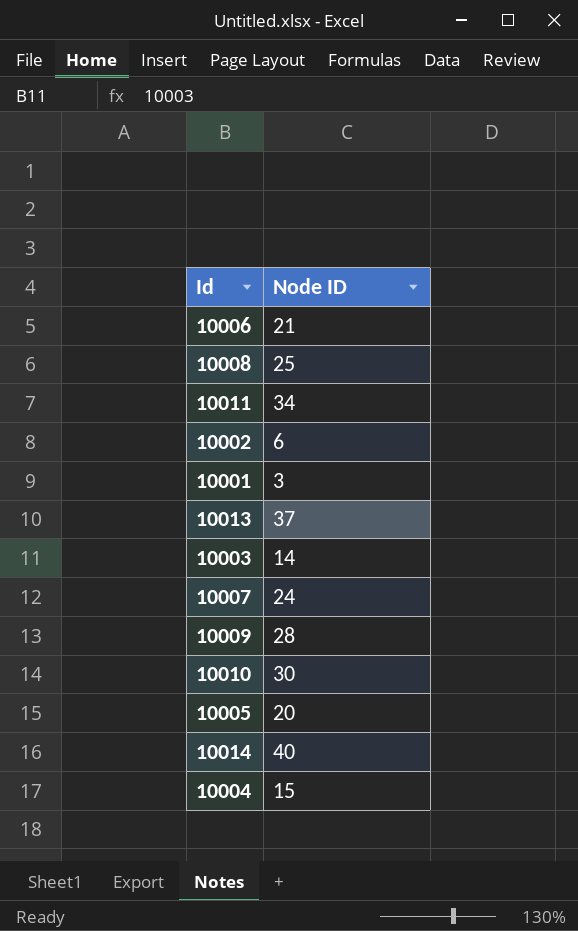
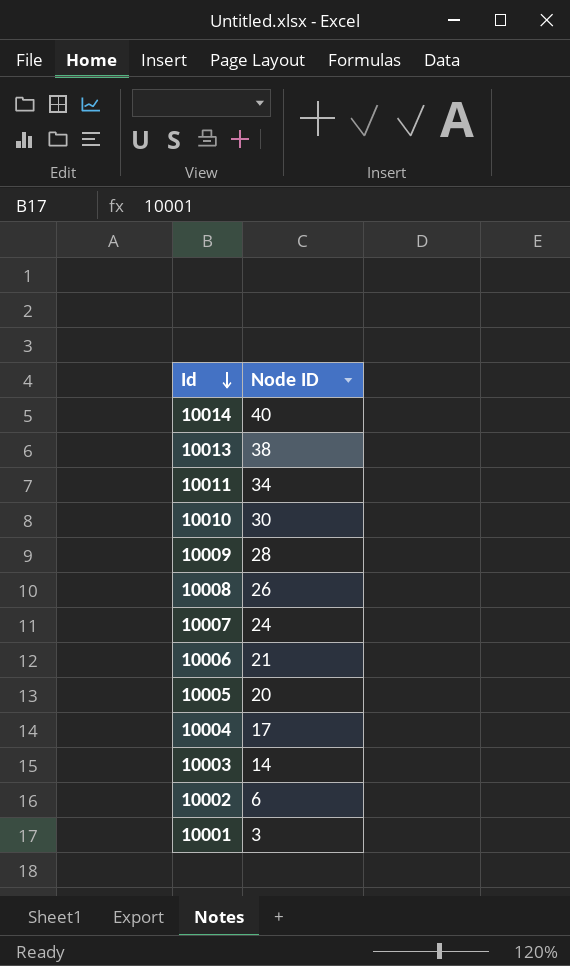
row order: none -> Id descending
10013 | Node ID: 37 -> 38
10008 | Node ID: 25 -> 26
10004 | Node ID: 15 -> 17

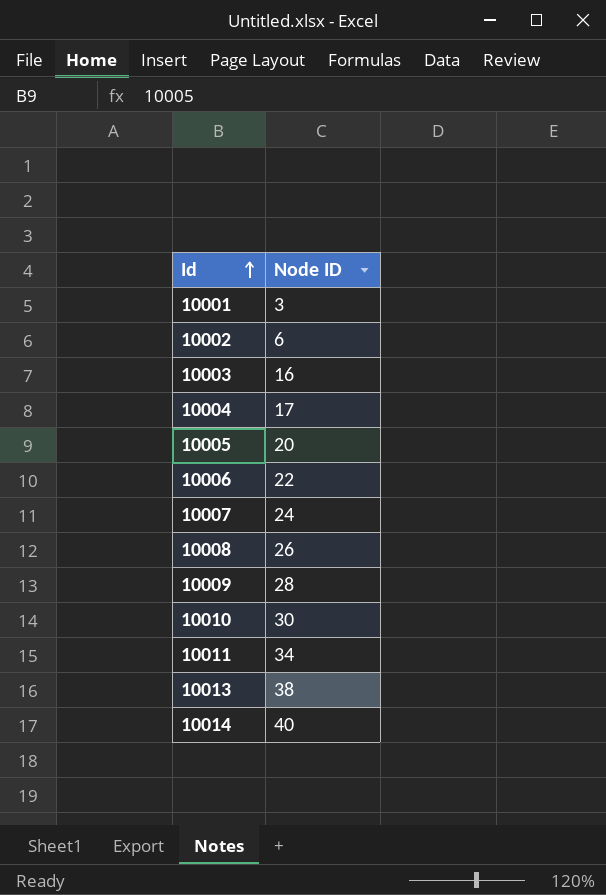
row order: Id descending -> Id ascending
10003 | Node ID: 14 -> 16
10006 | Node ID: 21 -> 22

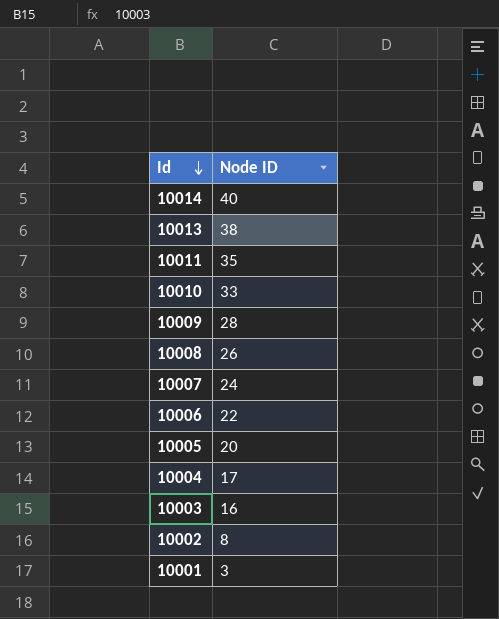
row order: Id ascending -> Id descending
10011 | Node ID: 34 -> 35
10010 | Node ID: 30 -> 33
10002 | Node ID: 6 -> 8

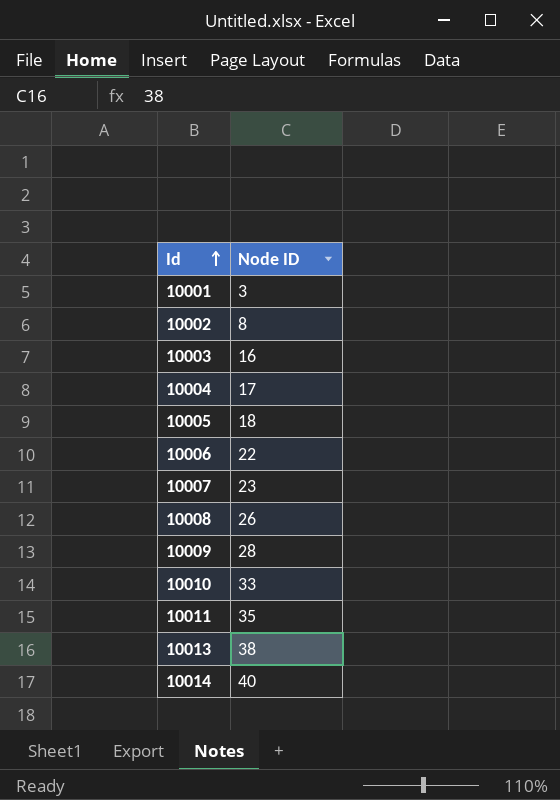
row order: Id descending -> Id ascending
10005 | Node ID: 20 -> 18
10007 | Node ID: 24 -> 23

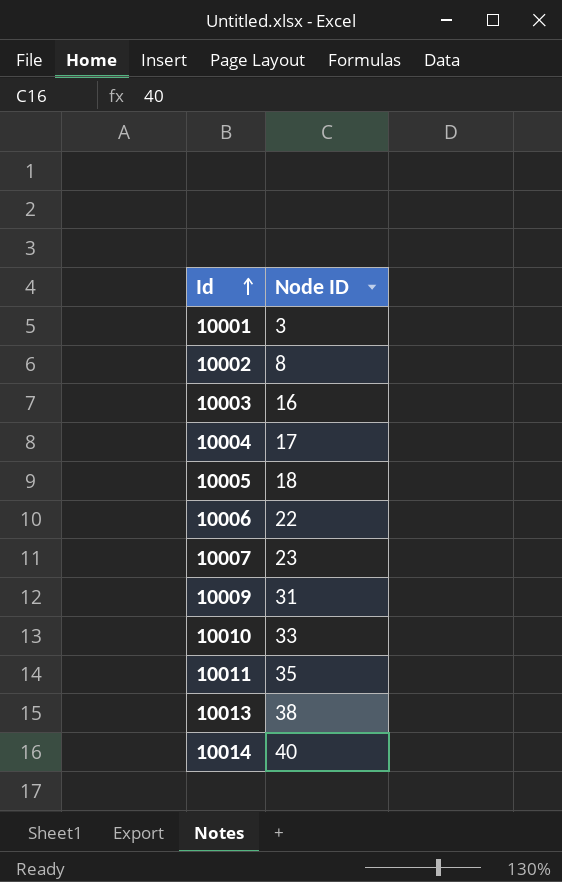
row 10008: 26 -> none
10009 | Node ID: 28 -> 31

